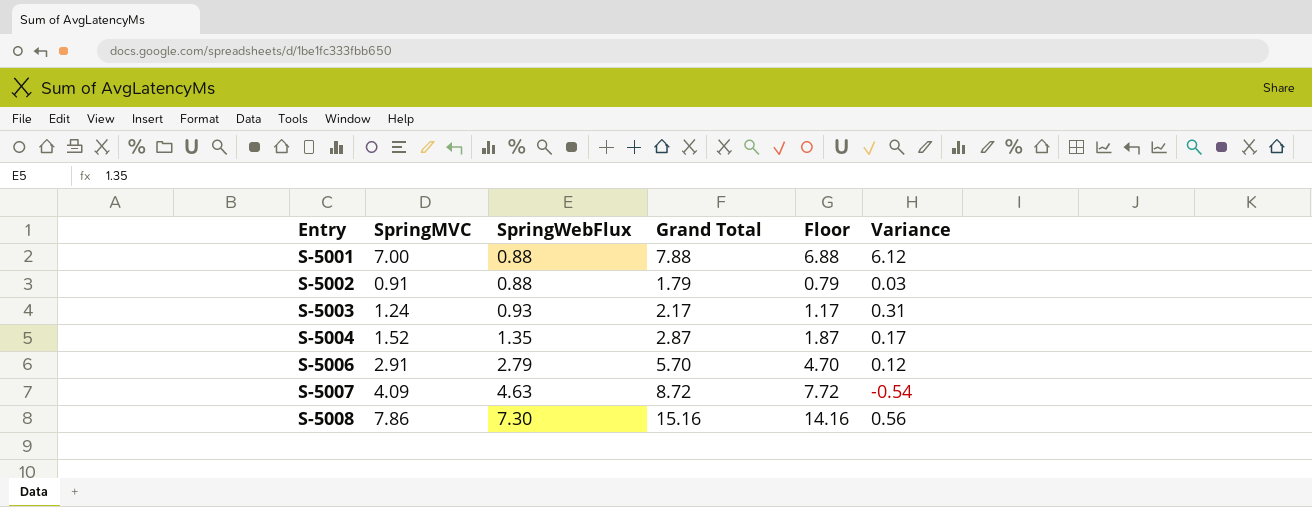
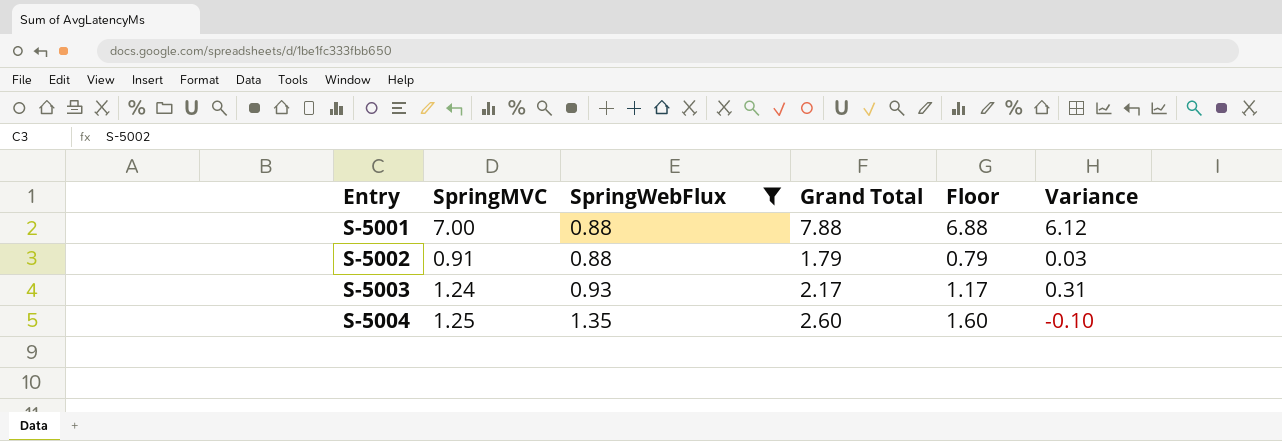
filter: none -> SpringWebFlux <= 1.35
S-5004 | SpringMVC: 1.52 -> 1.25
S-5004 | Grand Total: 2.87 -> 2.60
S-5004 | Floor: 1.87 -> 1.60
S-5004 | Variance: 0.17 -> -0.10

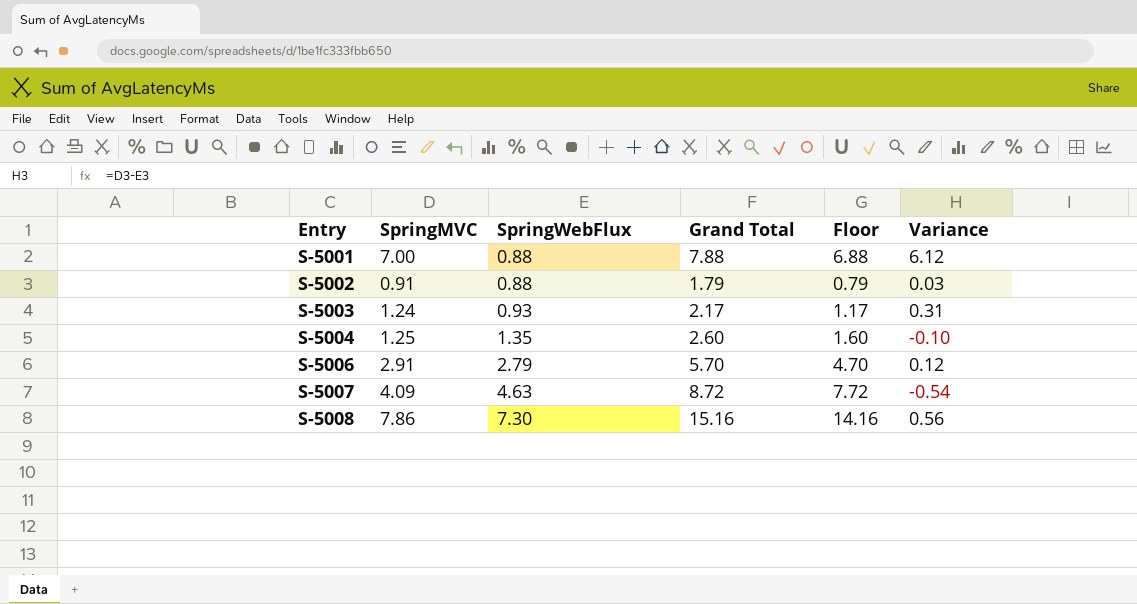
filter: SpringWebFlux <= 1.35 -> none

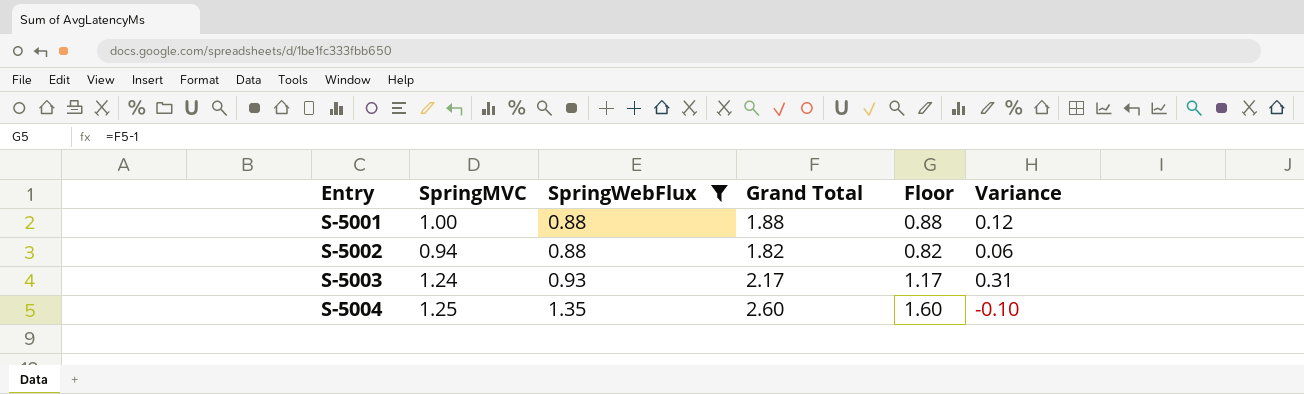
filter: none -> SpringWebFlux <= 1.35
S-5001 | SpringMVC: 7.00 -> 1.00
S-5001 | Grand Total: 7.88 -> 1.88
S-5001 | Floor: 6.88 -> 0.88
S-5001 | Variance: 6.12 -> 0.12
S-5002 | SpringMVC: 0.91 -> 0.94
S-5002 | Grand Total: 1.79 -> 1.82
S-5002 | Floor: 0.79 -> 0.82
S-5002 | Variance: 0.03 -> 0.06

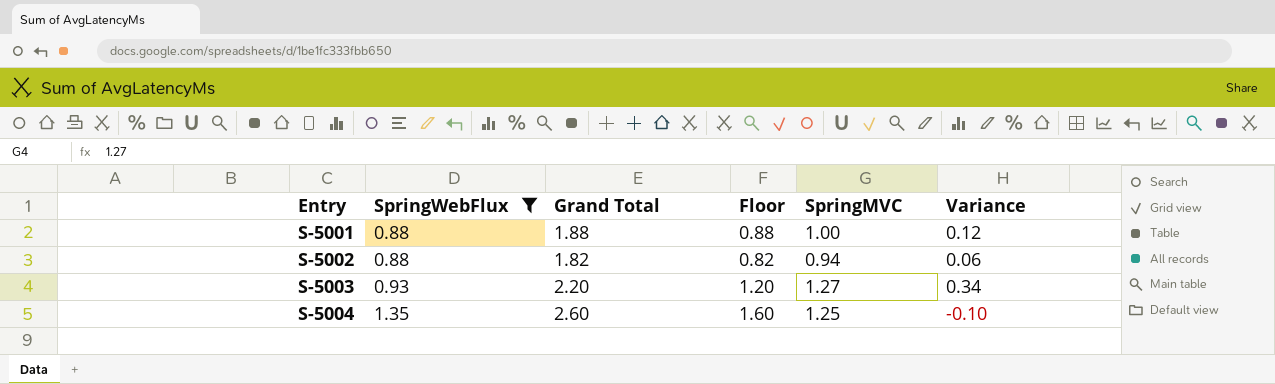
column SpringMVC | position: 2 -> 5
S-5003 | Grand Total: 2.17 -> 2.20
S-5003 | Floor: 1.17 -> 1.20
S-5003 | SpringMVC: 1.24 -> 1.27
S-5003 | Variance: 0.31 -> 0.34

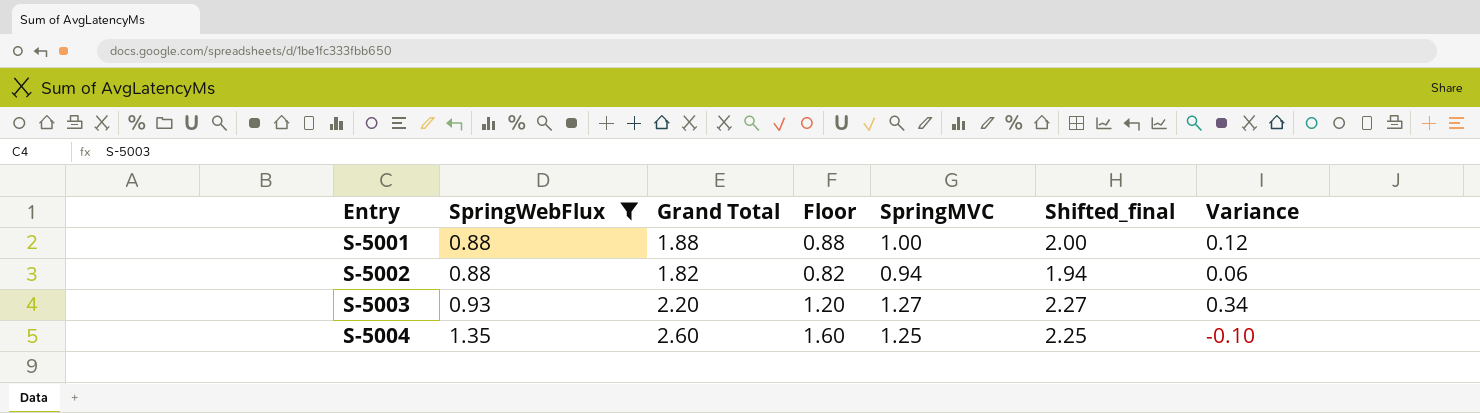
column Shifted_final | formula: none -> [SpringMVC] + 1

